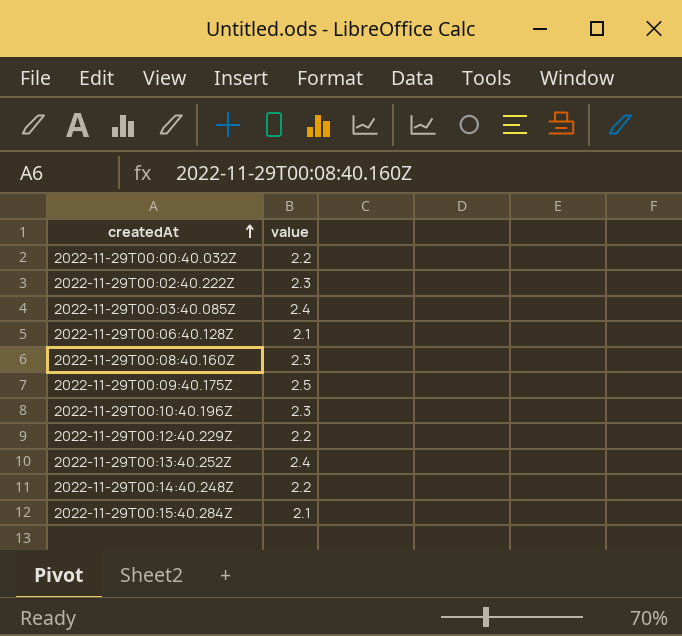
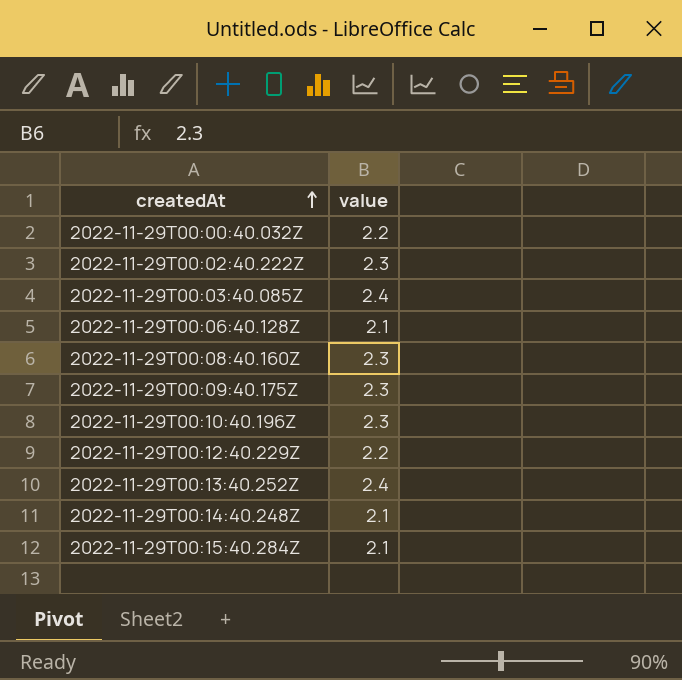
2022-11-29T00:09:40.175Z | value: 2.5 -> 2.3
2022-11-29T00:14:40.248Z | value: 2.2 -> 2.1

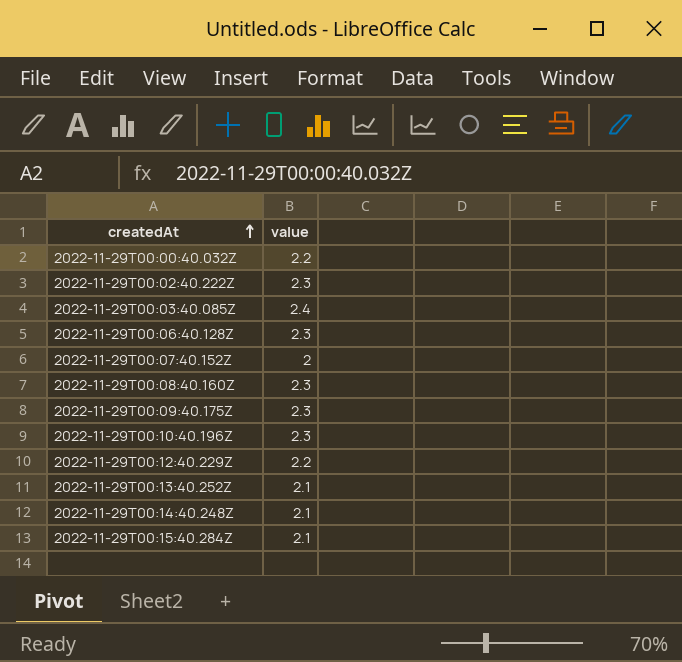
2022-11-29T00:06:40.128Z | value: 2.1 -> 2.3
row 2022-11-29T00:07:40.152Z: none -> 2
2022-11-29T00:13:40.252Z | value: 2.4 -> 2.1

